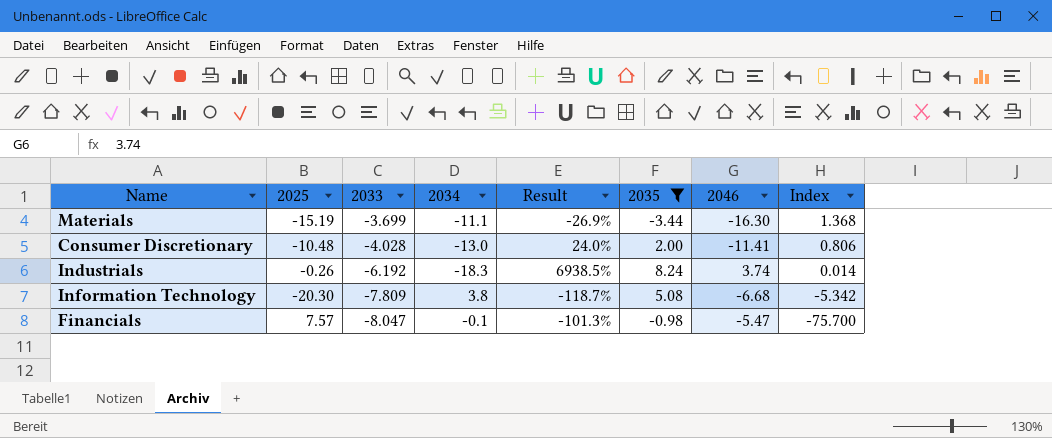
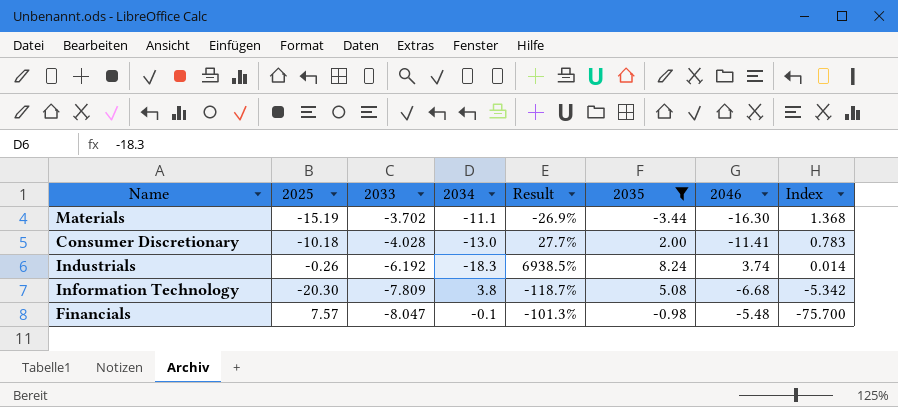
Materials | 2033: -3.699 -> -3.702
Consumer Discretionary | 2025: -10.48 -> -10.18
Consumer Discretionary | Result: 24.0% -> 27.7%
Consumer Discretionary | Index: 0.806 -> 0.783
Financials | 2046: -5.47 -> -5.48

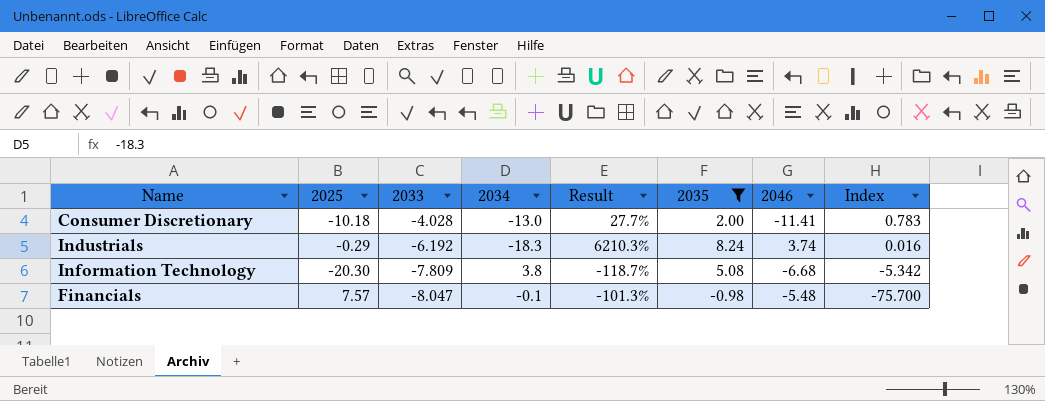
row Materials: -15.19 | -3.702 | -11.1 | -26.9% | -3.44 | -16.30 | 1.368 -> none
Industrials | 2025: -0.26 -> -0.29
Industrials | Result: 6938.5% -> 6210.3%
Industrials | Index: 0.014 -> 0.016

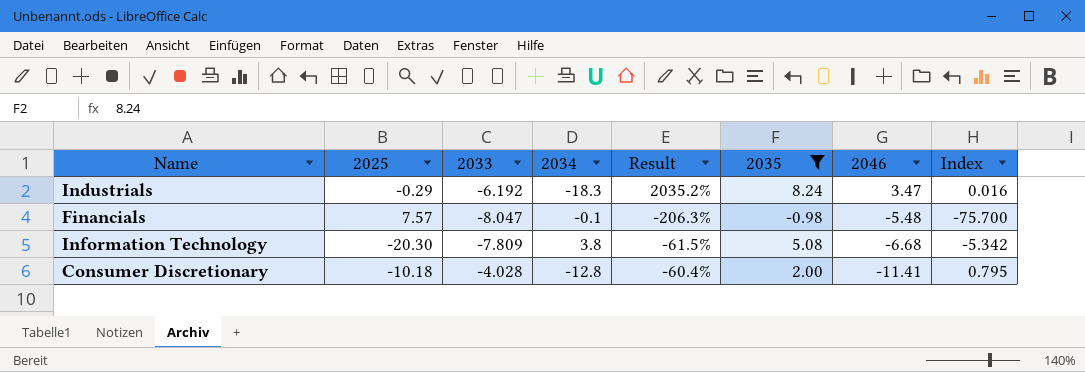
row order: 2033 descending -> 2046 descending
column Result | formula: ([2034] - [2025]) / [2025] -> ([2033] - [2025]) / [2025]
Industrials | 2046: 3.74 -> 3.47
Consumer Discretionary | 2034: -13.0 -> -12.8
Consumer Discretionary | Index: 0.783 -> 0.795

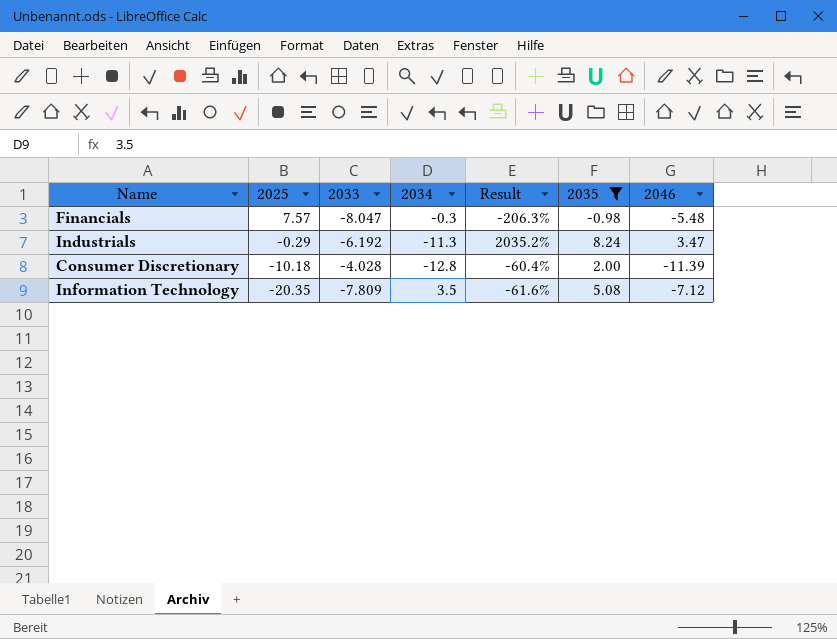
row order: 2046 descending -> 2025 descending
column Index | formula: [2025] / [2034] -> none
Financials | 2034: -0.1 -> -0.3
Industrials | 2034: -18.3 -> -11.3
Consumer Discretionary | 2046: -11.41 -> -11.39
Information Technology | 2025: -20.30 -> -20.35
Information Technology | 2034: 3.8 -> 3.5
Information Technology | Result: -61.5% -> -61.6%
Information Technology | 2046: -6.68 -> -7.12

